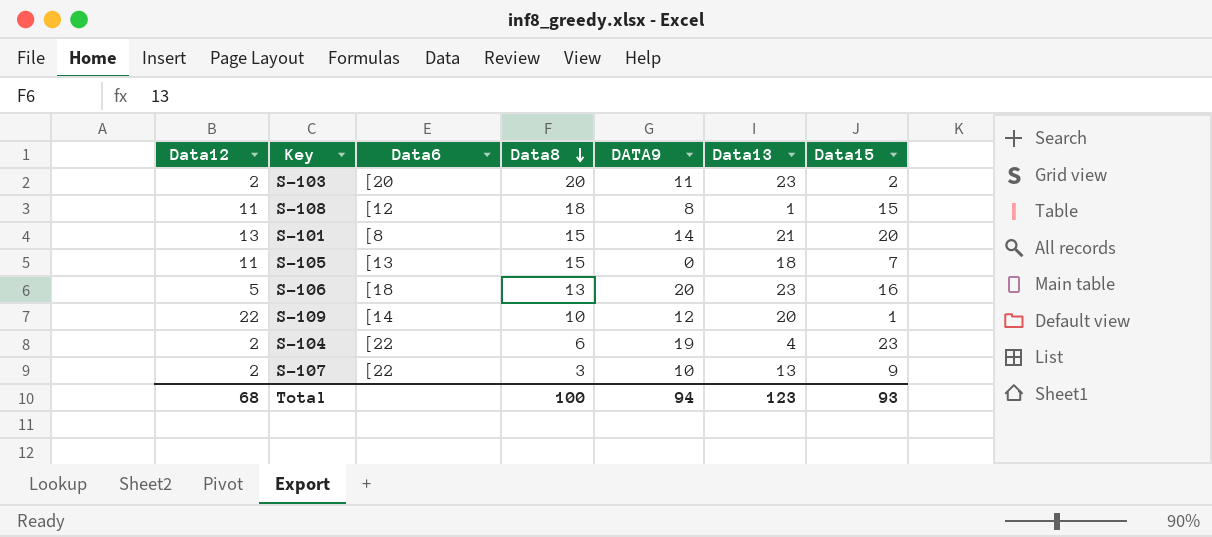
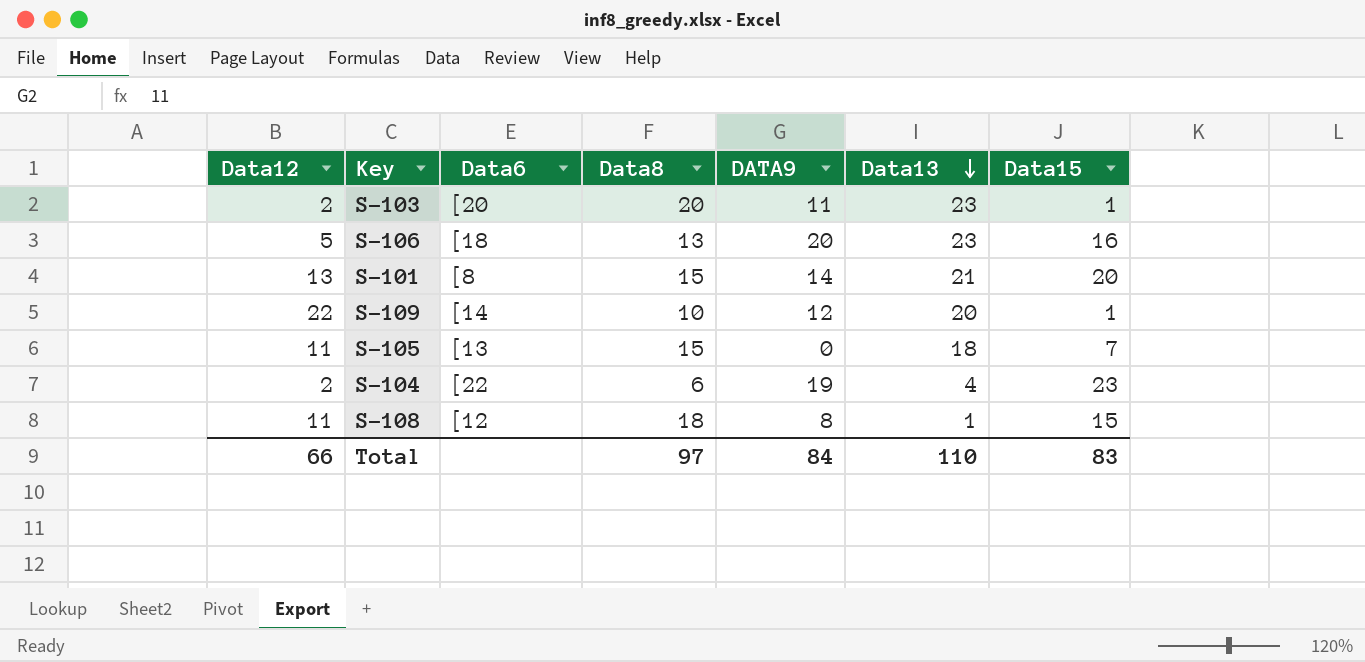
row order: Data8 descending -> Data13 descending
row S-107: 2 | [22 | 3 | 10 | 13 | 9 -> none
S-103 | Data15: 2 -> 1
Total | Data12: 68 -> 66
Total | Data8: 100 -> 97
Total | DATA9: 94 -> 84
Total | Data13: 123 -> 110
Total | Data15: 93 -> 83

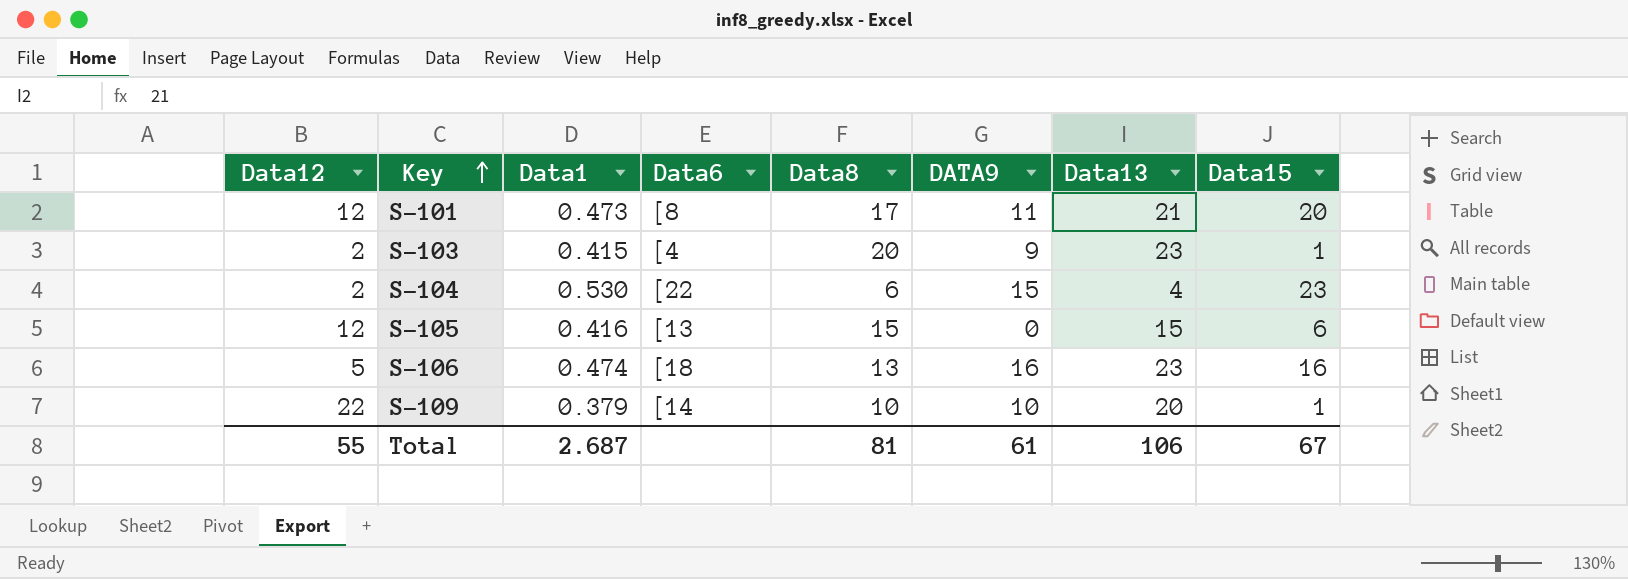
row order: Data13 descending -> Key ascending
column Data1 | position: none -> 3
row S-108: 11 | [12 | 18 | 8 | 1 | 15 -> none
S-101 | Data12: 13 -> 12
S-101 | Data8: 15 -> 17
S-101 | DATA9: 14 -> 11
S-103 | Data6: [20 -> [4
S-103 | DATA9: 11 -> 9
S-104 | DATA9: 19 -> 15
S-105 | Data12: 11 -> 12
S-105 | Data13: 18 -> 15
S-105 | Data15: 7 -> 6
S-106 | DATA9: 20 -> 16
S-109 | DATA9: 12 -> 10
Total | Data12: 66 -> 55
Total | Data8: 97 -> 81
Total | DATA9: 84 -> 61
Total | Data13: 110 -> 106
Total | Data15: 83 -> 67

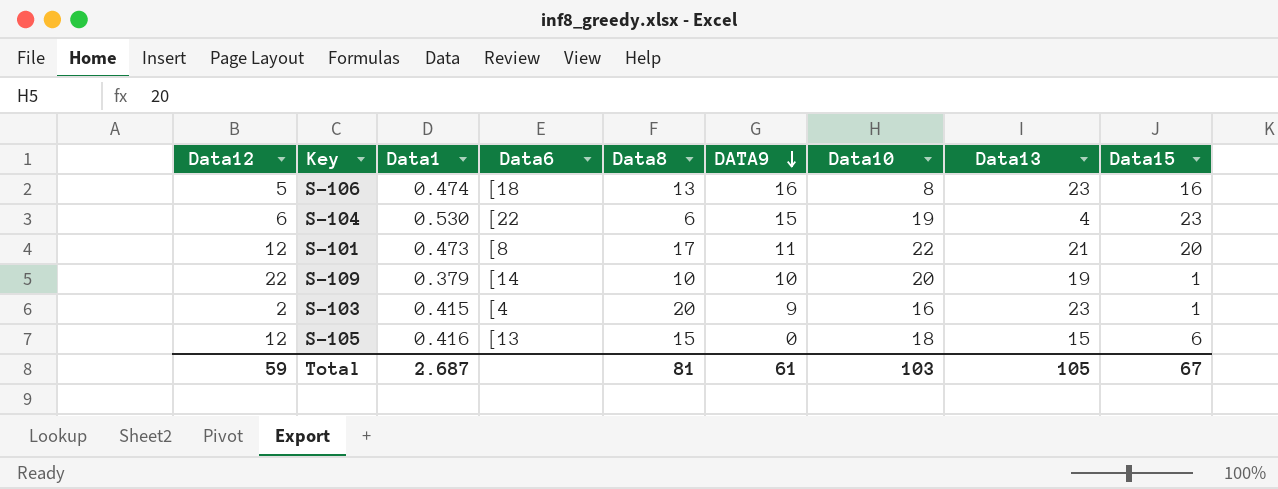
row order: Key ascending -> DATA9 descending
column Data10 | position: none -> 7
S-104 | Data12: 2 -> 6
S-109 | Data13: 20 -> 19
Total | Data12: 55 -> 59
Total | Data13: 106 -> 105

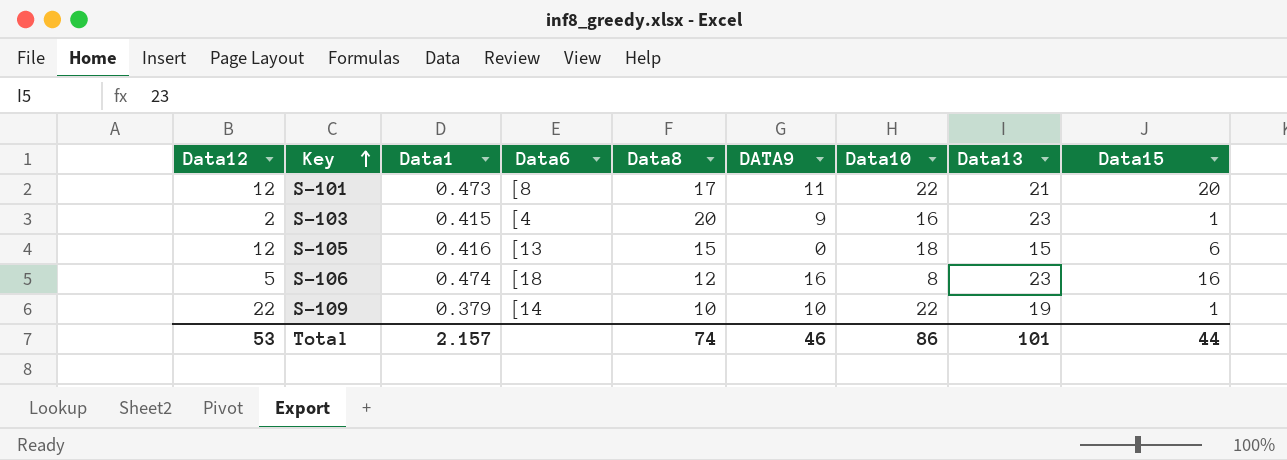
row order: DATA9 descending -> Key ascending
row S-104: 6 | 0.530 | [22 | 6 | 15 | 19 | 4 | 23 -> none
S-106 | Data8: 13 -> 12
S-109 | Data10: 20 -> 22
Total | Data12: 59 -> 53
Total | Data1: 2.687 -> 2.157
Total | Data8: 81 -> 74
Total | DATA9: 61 -> 46
Total | Data10: 103 -> 86
Total | Data13: 105 -> 101
Total | Data15: 67 -> 44

